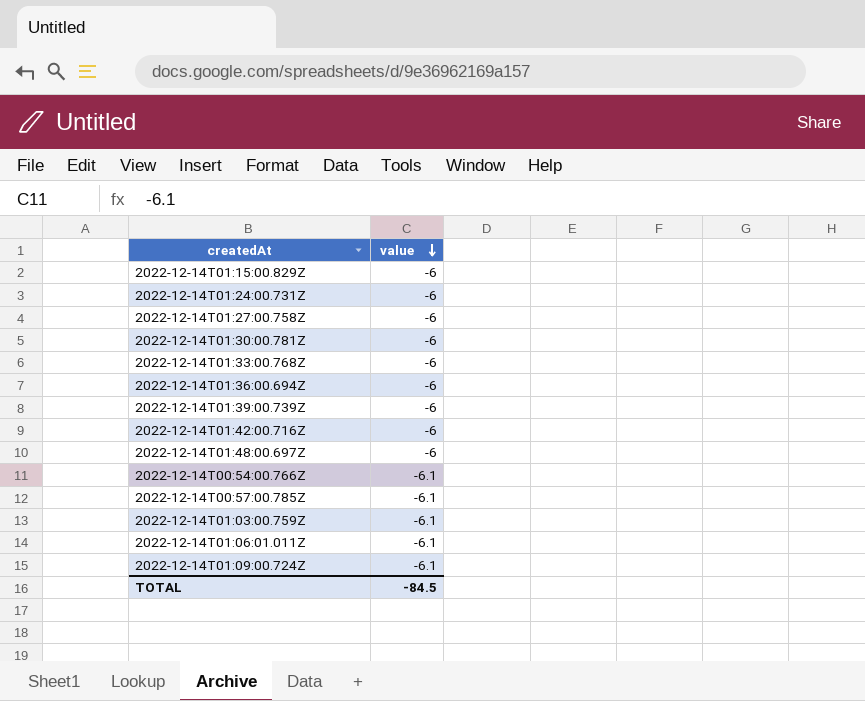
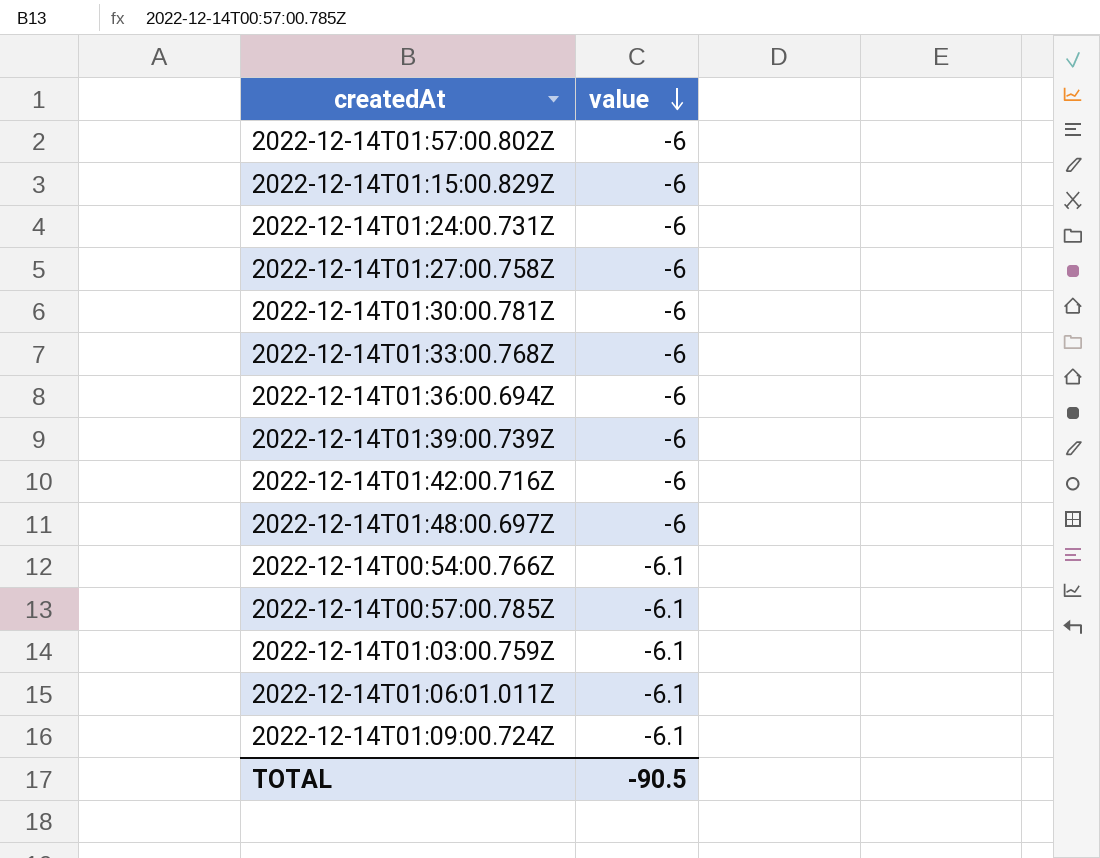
row 2022-12-14T01:57:00.802Z: none -> -6
TOTAL | value: -84.5 -> -90.5

